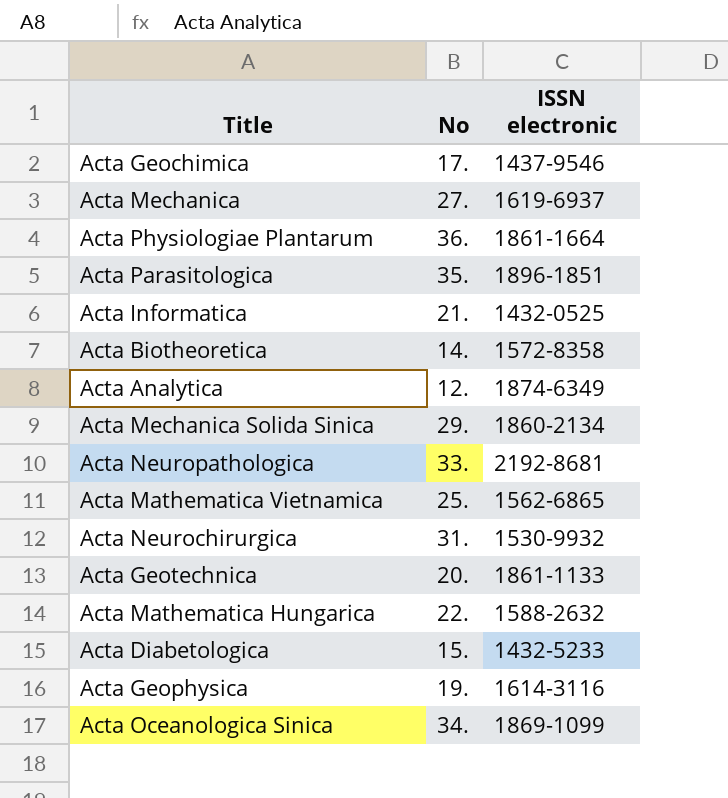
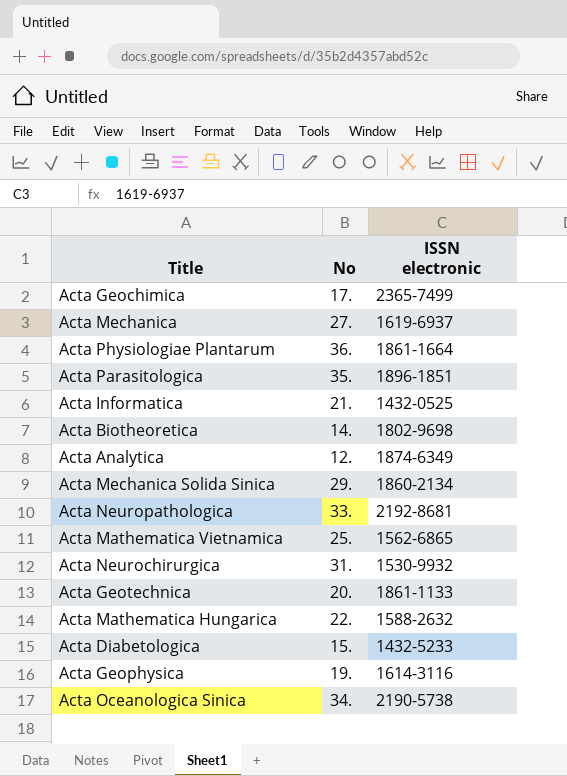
Acta Geochimica | ISSN electronic: 1437-9546 -> 2365-7499
Acta Biotheoretica | ISSN electronic: 1572-8358 -> 1802-9698
Acta Oceanologica Sinica | ISSN electronic: 1869-1099 -> 2190-5738

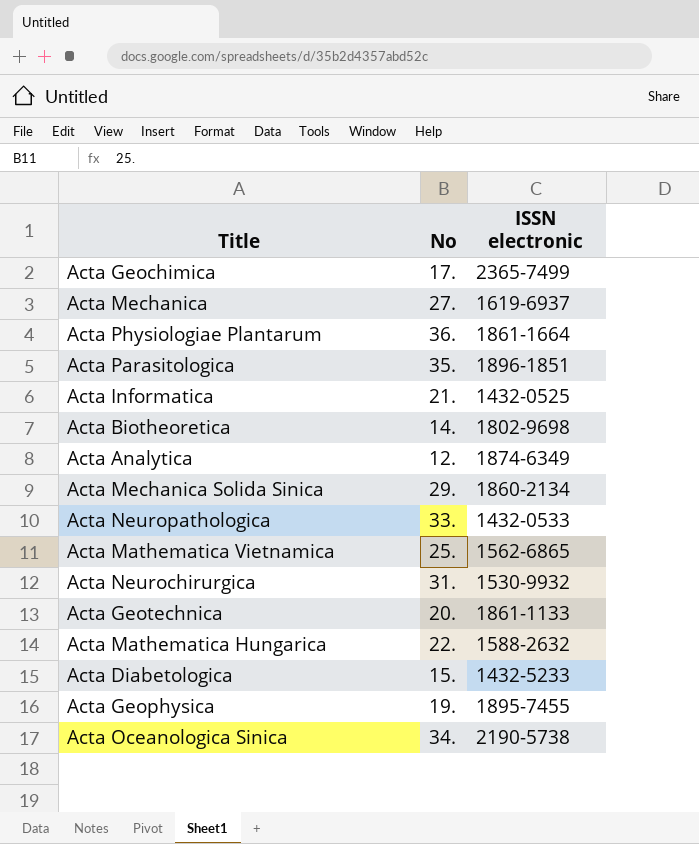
Acta Neuropathologica | ISSN electronic: 2192-8681 -> 1432-0533
Acta Geophysica | ISSN electronic: 1614-3116 -> 1895-7455

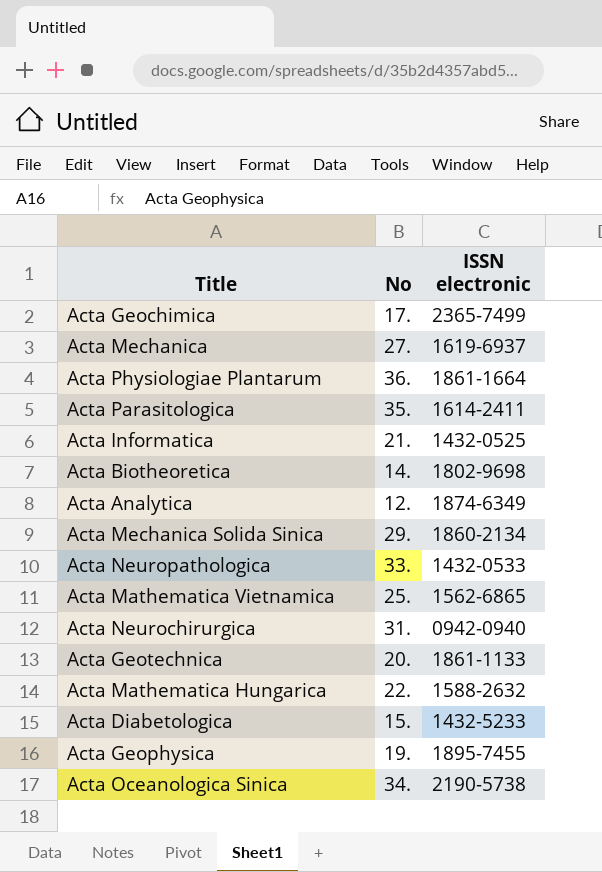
Acta Parasitologica | ISSN electronic: 1896-1851 -> 1614-2411
Acta Neurochirurgica | ISSN electronic: 1530-9932 -> 0942-0940

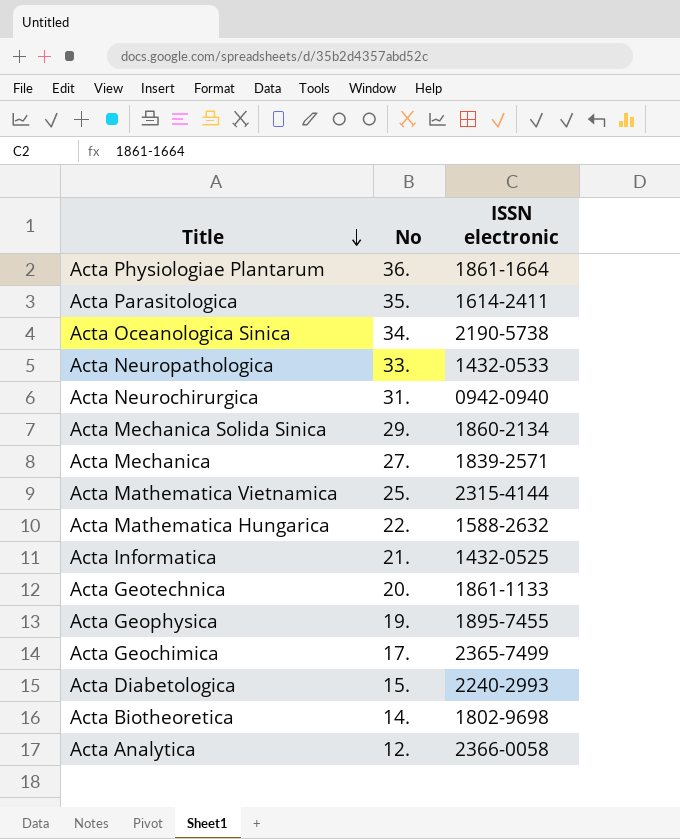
row order: none -> Title descending
Acta Mechanica | ISSN electronic: 1619-6937 -> 1839-2571
Acta Mathematica Vietnamica | ISSN electronic: 1562-6865 -> 2315-4144
Acta Diabetologica | ISSN electronic: 1432-5233 -> 2240-2993
Acta Analytica | ISSN electronic: 1874-6349 -> 2366-0058

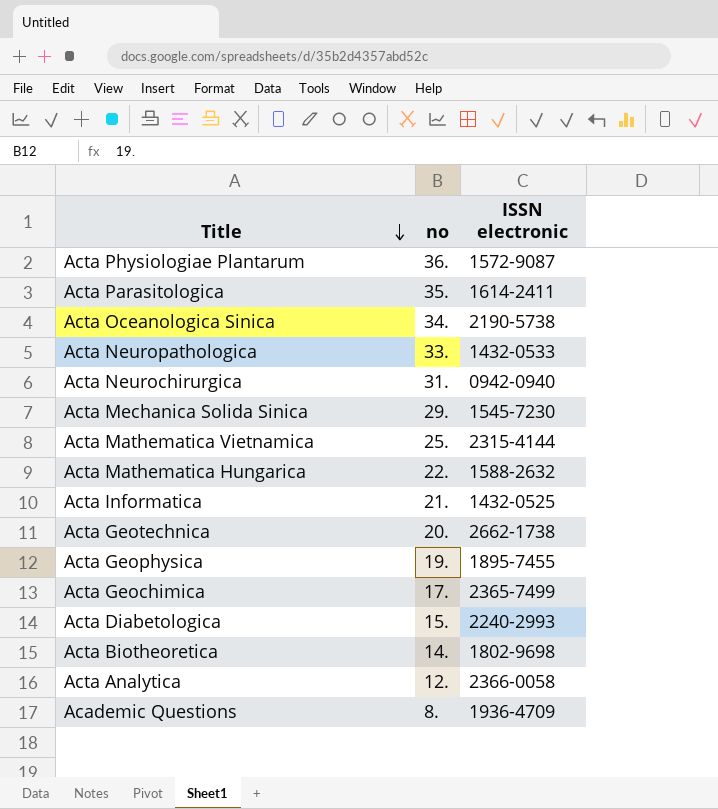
column name: No -> no
row Acta Mechanica: 27. | 1839-2571 -> none
Acta Physiologiae Plantarum | ISSN electronic: 1861-1664 -> 1572-9087
Acta Mechanica Solida Sinica | ISSN electronic: 1860-2134 -> 1545-7230
Acta Geotechnica | ISSN electronic: 1861-1133 -> 2662-1738
row Academic Questions: none -> 8. | 1936-4709

